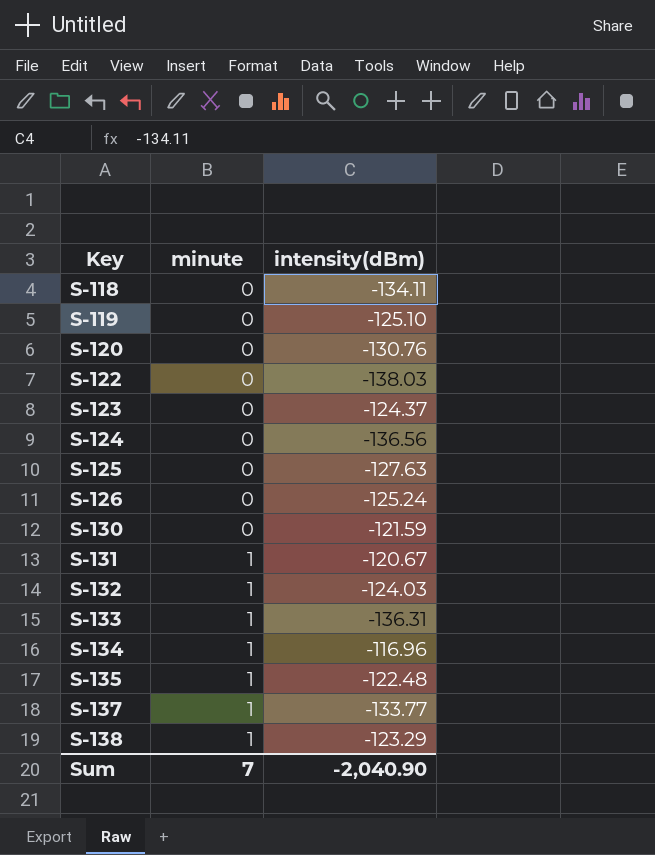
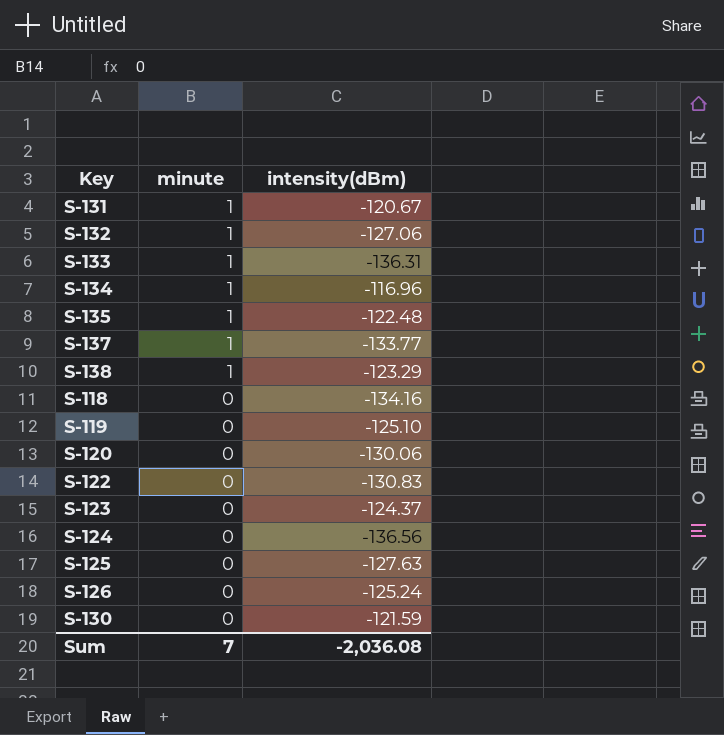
row order: Key ascending -> minute descending
S-132 | intensity(dBm): -124.03 -> -127.06
S-118 | intensity(dBm): -134.11 -> -134.16
S-120 | intensity(dBm): -130.76 -> -130.06
S-122 | intensity(dBm): -138.03 -> -130.83
Sum | intensity(dBm): -2,040.90 -> -2,036.08

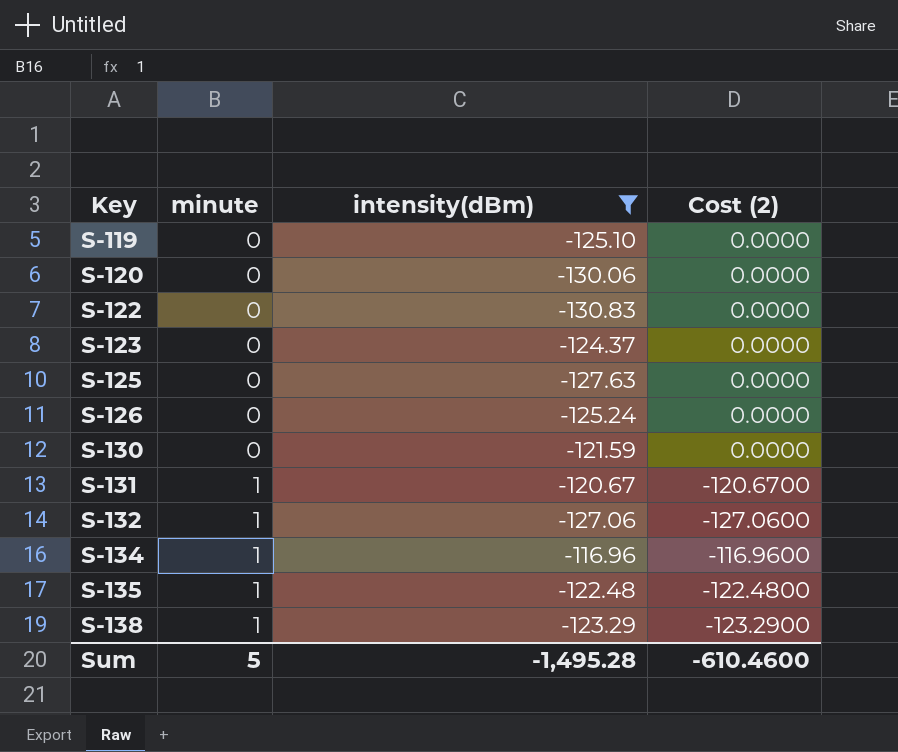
filter: none -> intensity(dBm) >= -130.83
row order: minute descending -> Key ascending
column Cost (2) | formula: none -> [minute] * [intensity(dBm)]
Sum | minute: 7 -> 5
Sum | intensity(dBm): -2,036.08 -> -1,495.28

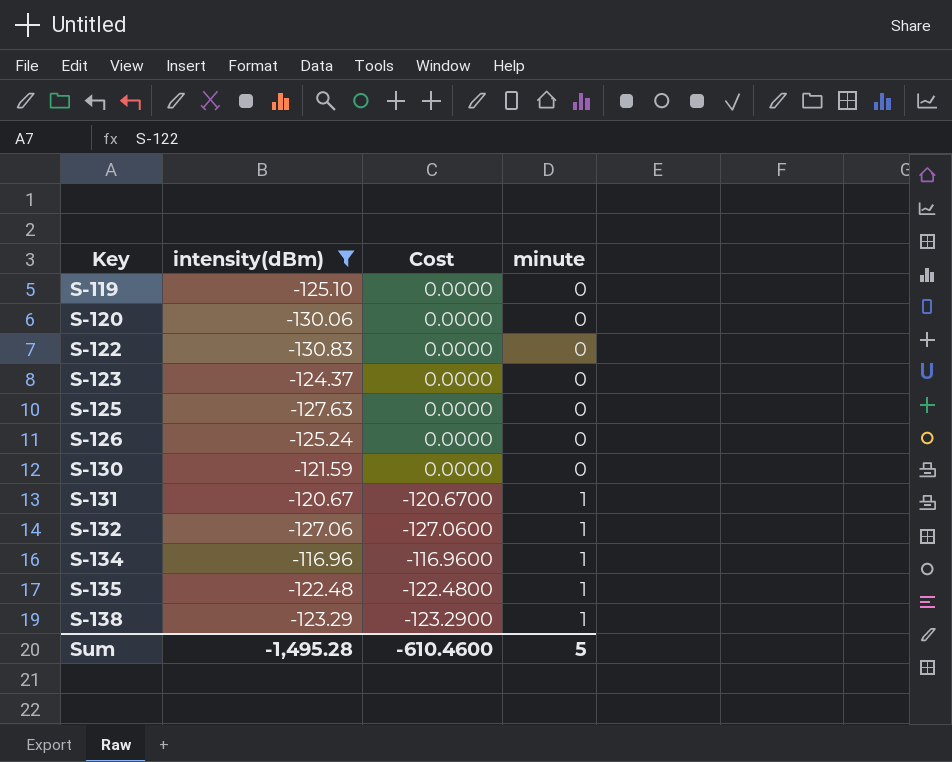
column name: Cost (2) -> Cost
column minute | position: 2 -> 4

